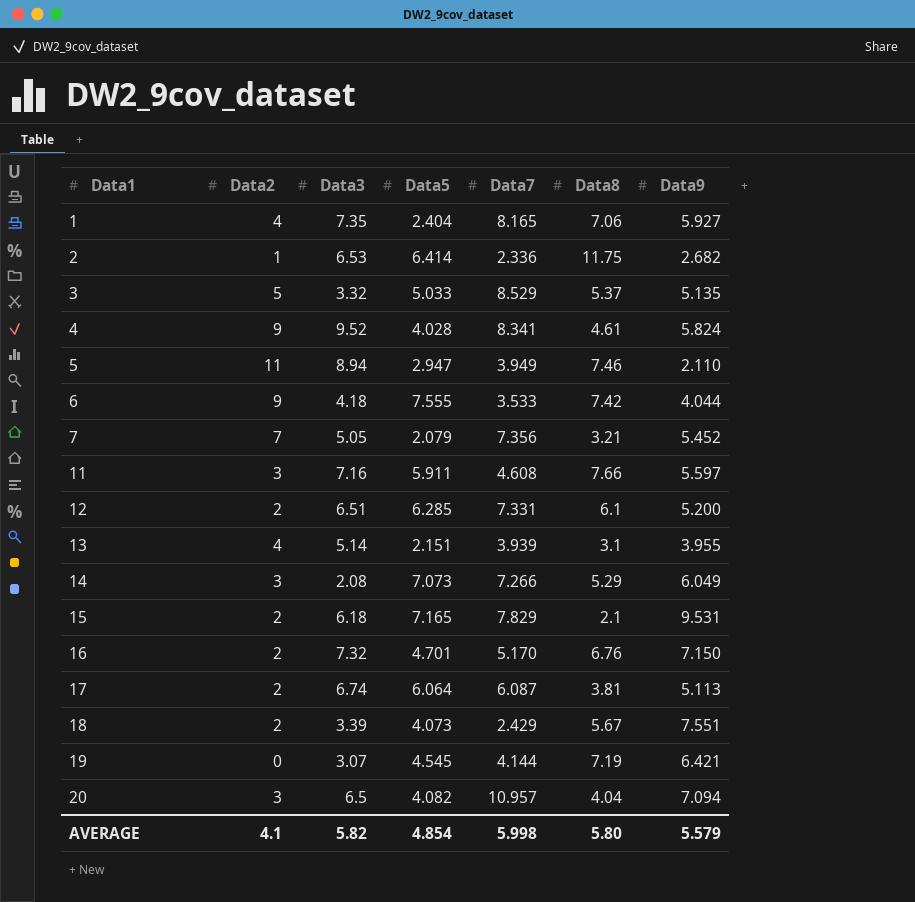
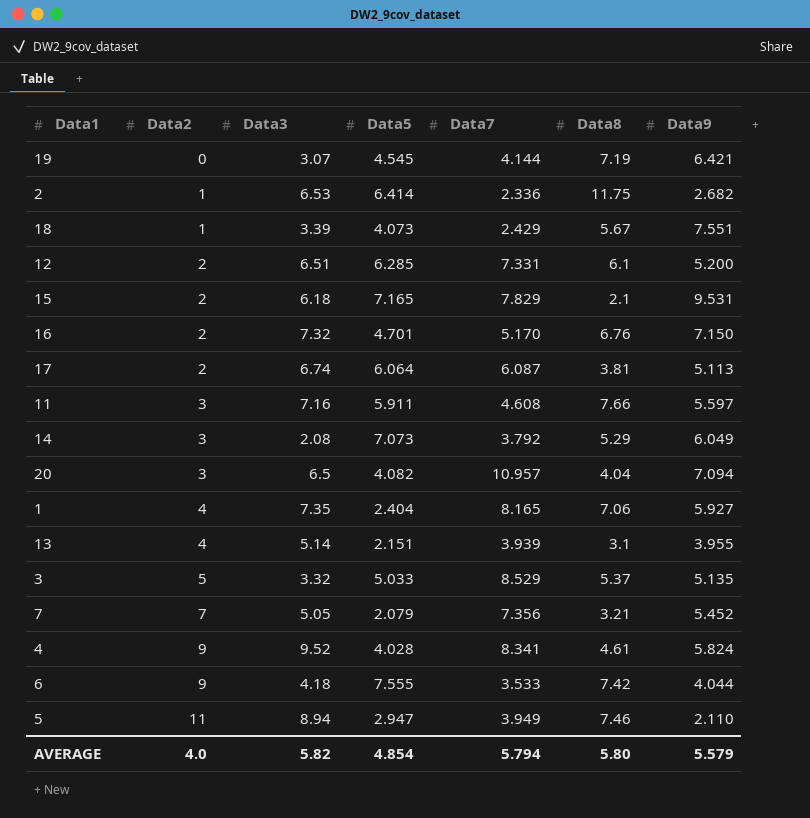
row order: Data1 ascending -> Data2 ascending
18 | Data2: 2 -> 1
14 | Data7: 7.266 -> 3.792
AVERAGE | Data2: 4.1 -> 4.0
AVERAGE | Data7: 5.998 -> 5.794

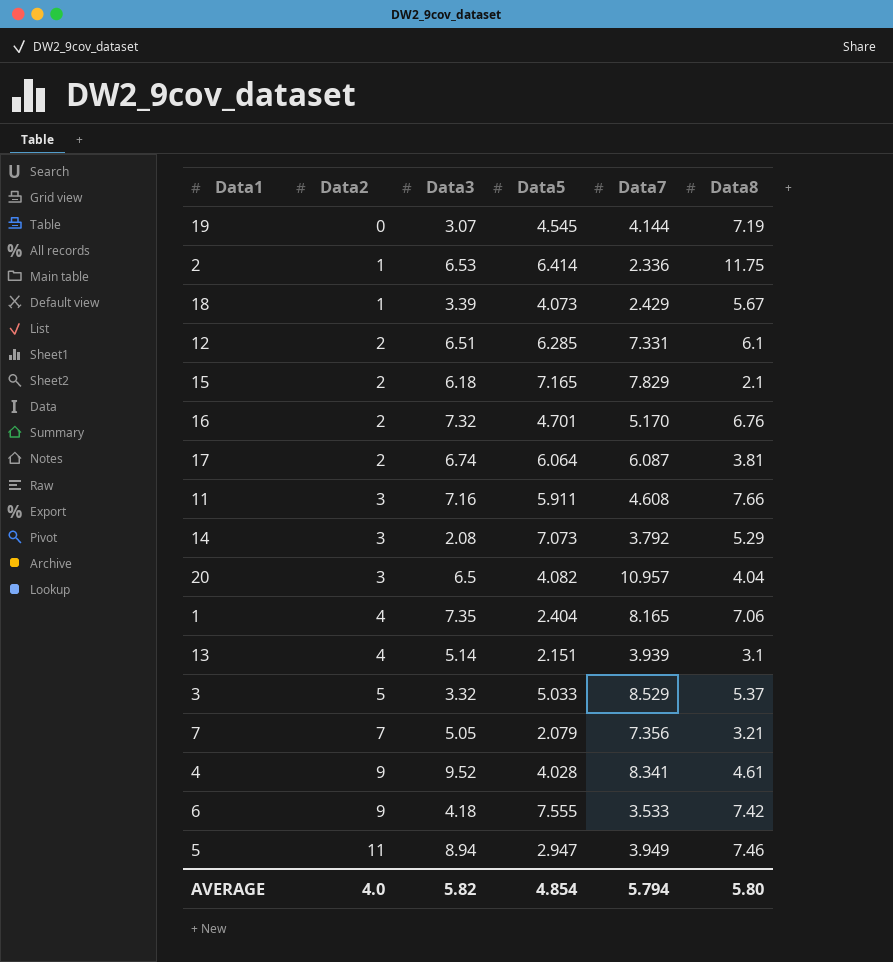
column Data9 | position: 7 -> none

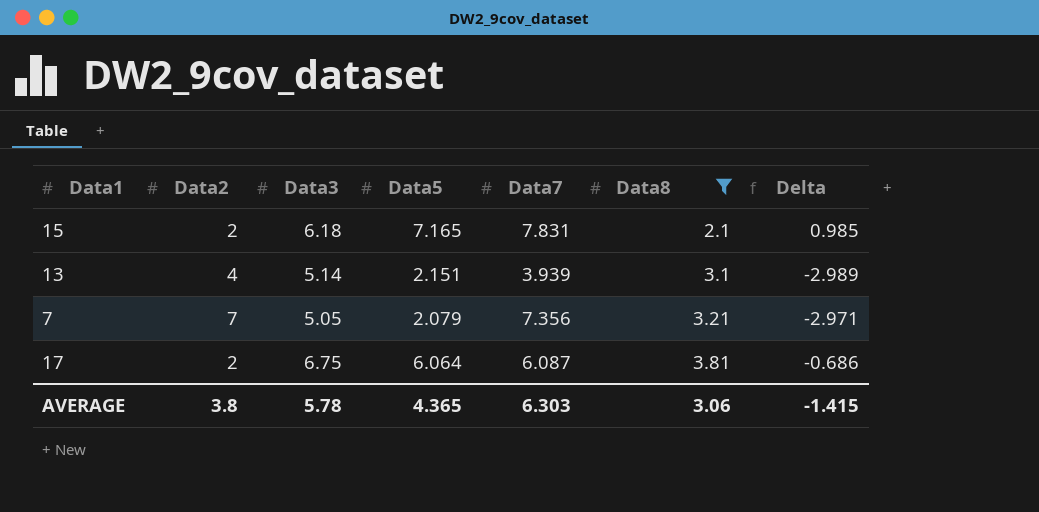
filter: none -> Data8 <= 3.81
row order: Data2 ascending -> Data8 ascending
column Delta | formula: none -> [Data5] - [Data3]
15 | Data7: 7.829 -> 7.831
17 | Data3: 6.74 -> 6.75
AVERAGE | Data2: 4.0 -> 3.8
AVERAGE | Data3: 5.82 -> 5.78
AVERAGE | Data5: 4.854 -> 4.365
AVERAGE | Data7: 5.794 -> 6.303
AVERAGE | Data8: 5.80 -> 3.06

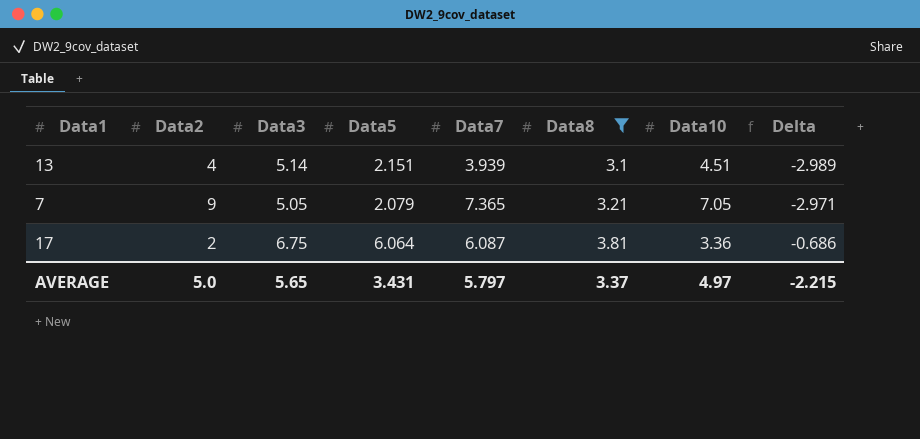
column Data10 | position: none -> 7
row 15: 2 | 6.18 | 7.165 | 7.831 | 2.1 | 0.985 -> none
7 | Data2: 7 -> 9
7 | Data7: 7.356 -> 7.365
AVERAGE | Data2: 3.8 -> 5.0
AVERAGE | Data3: 5.78 -> 5.65
AVERAGE | Data5: 4.365 -> 3.431
AVERAGE | Data7: 6.303 -> 5.797
AVERAGE | Data8: 3.06 -> 3.37
AVERAGE | Delta: -1.415 -> -2.215

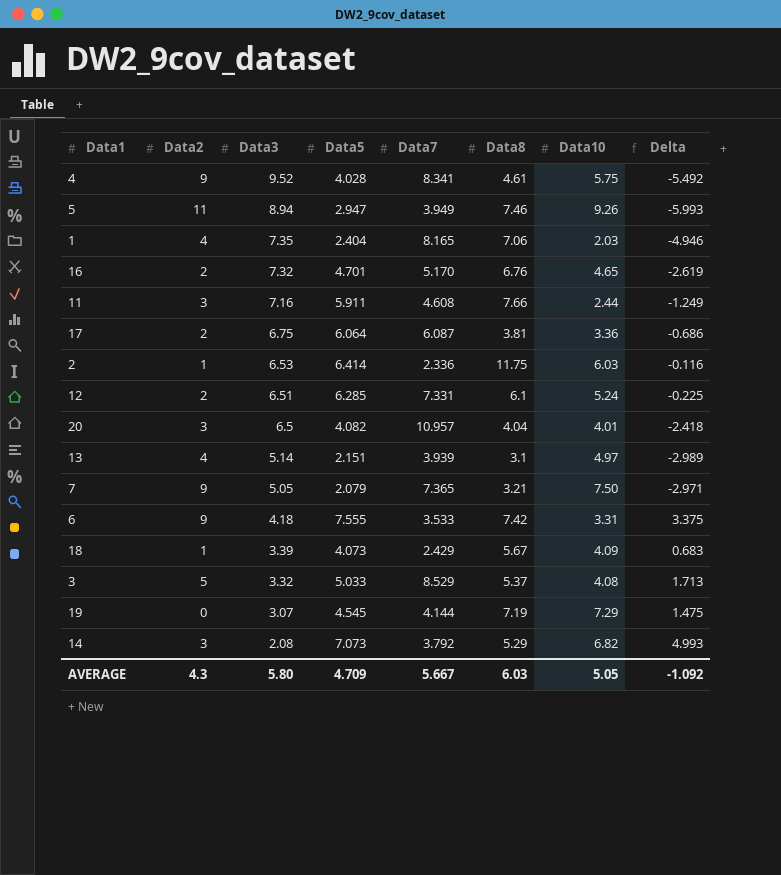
filter: Data8 <= 3.81 -> none
row order: Data8 ascending -> Data3 descending
13 | Data10: 4.51 -> 4.97
7 | Data10: 7.05 -> 7.50
AVERAGE | Data2: 5.0 -> 4.3
AVERAGE | Data3: 5.65 -> 5.80
AVERAGE | Data5: 3.431 -> 4.709
AVERAGE | Data7: 5.797 -> 5.667
AVERAGE | Data8: 3.37 -> 6.03
AVERAGE | Data10: 4.97 -> 5.05
AVERAGE | Delta: -2.215 -> -1.092

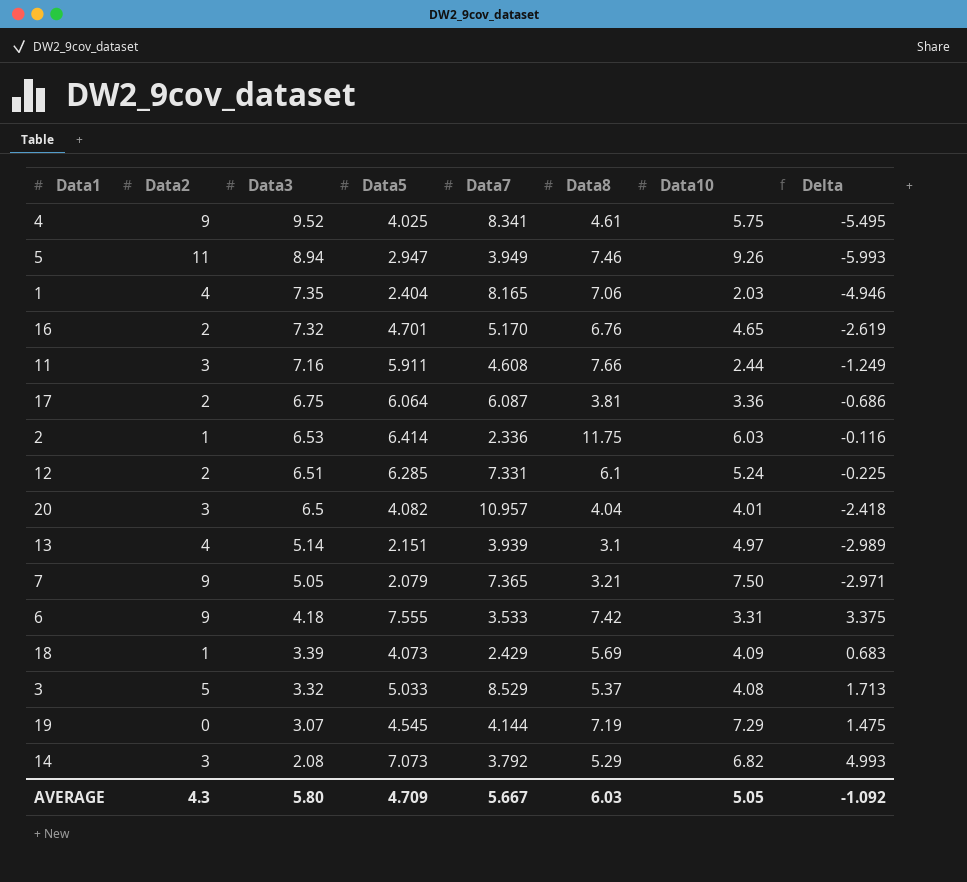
4 | Data5: 4.028 -> 4.025
4 | Delta: -5.492 -> -5.495
18 | Data8: 5.67 -> 5.69

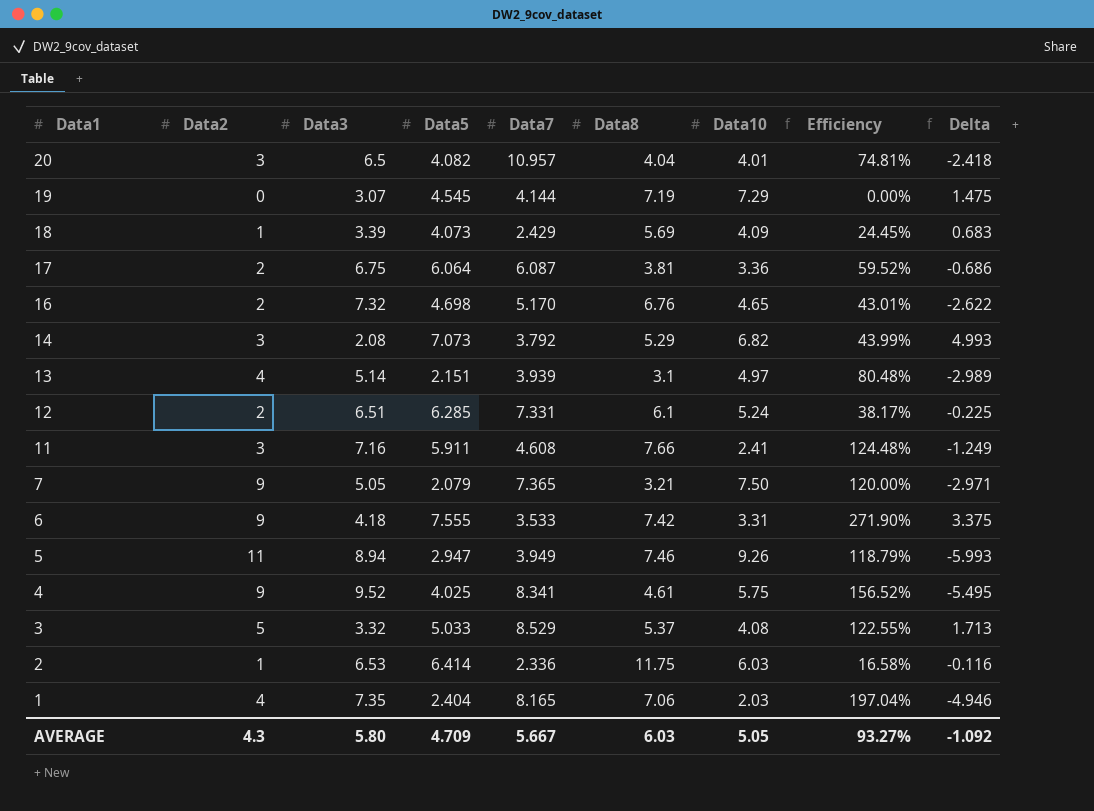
row order: Data3 descending -> Data1 descending
column Efficiency | formula: none -> [Data2] / [Data10]
16 | Data5: 4.701 -> 4.698
16 | Delta: -2.619 -> -2.622
11 | Data10: 2.44 -> 2.41

